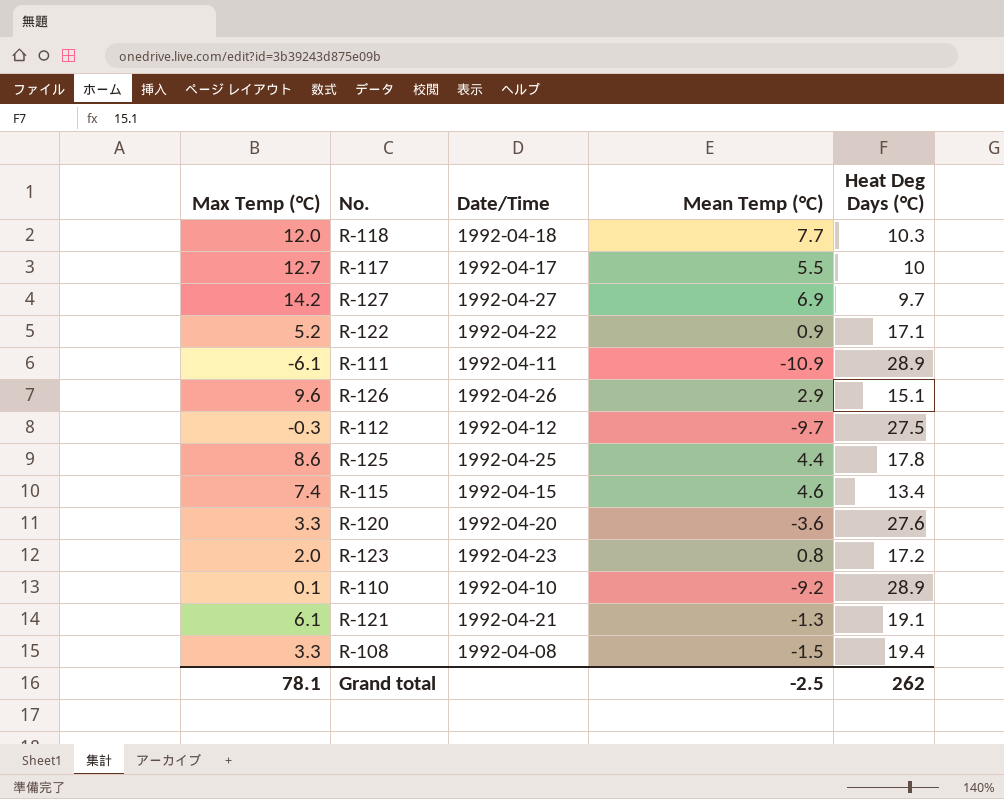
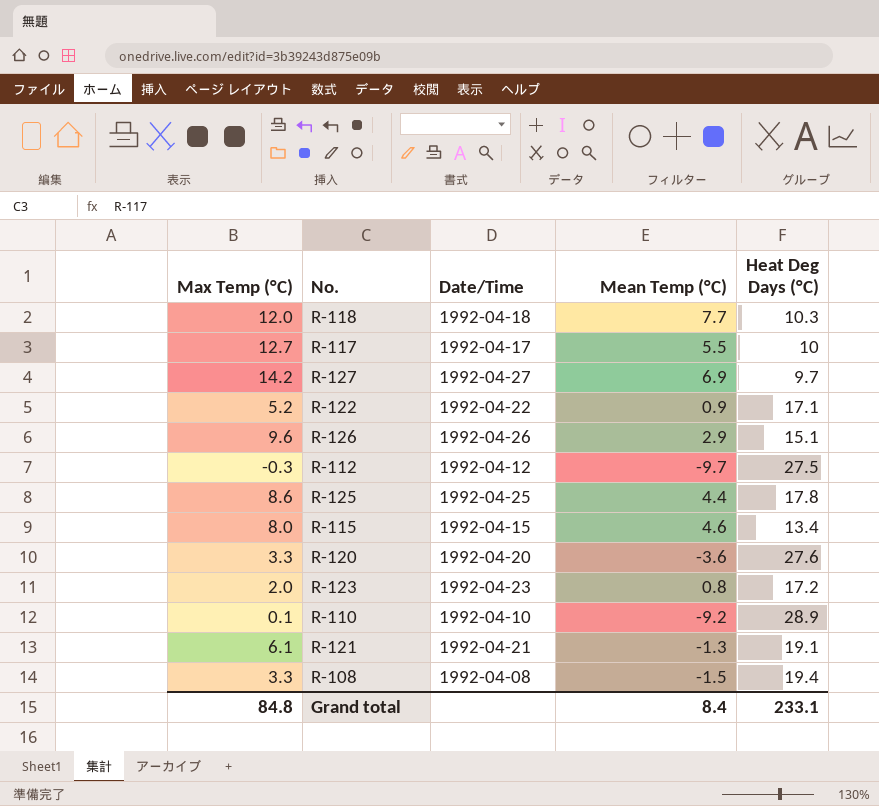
row R-111: -6.1 | 1992-04-11 | -10.9 | 28.9 -> none
R-115 | Max Temp (°C): 7.4 -> 8.0
Grand total | Max Temp (°C): 78.1 -> 84.8
Grand total | Mean Temp (°C): -2.5 -> 8.4
Grand total | Heat Deg Days (°C): 262 -> 233.1

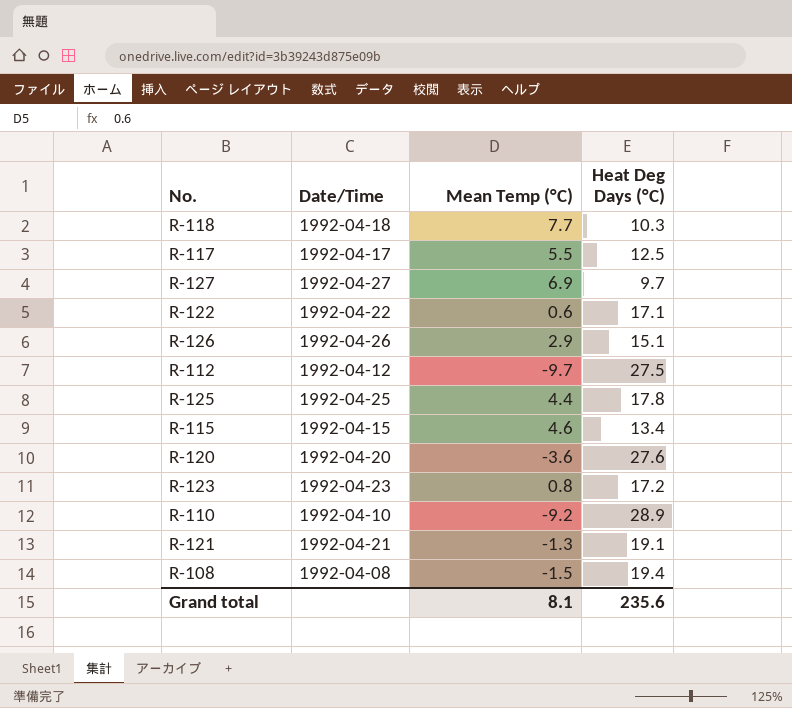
column Max Temp (°C) | position: 1 -> none
R-117 | Heat Deg Days (°C): 10 -> 12.5
R-122 | Mean Temp (°C): 0.9 -> 0.6
Grand total | Mean Temp (°C): 8.4 -> 8.1
Grand total | Heat Deg Days (°C): 233.1 -> 235.6

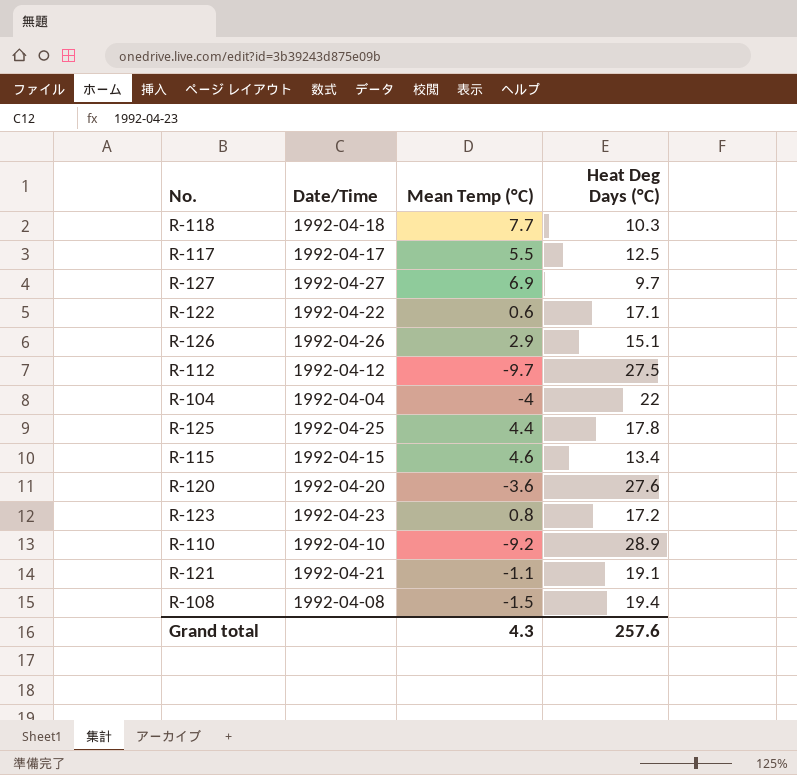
row R-104: none -> 1992-04-04 | -4 | 22
R-121 | Mean Temp (°C): -1.3 -> -1.1
Grand total | Mean Temp (°C): 8.1 -> 4.3
Grand total | Heat Deg Days (°C): 235.6 -> 257.6

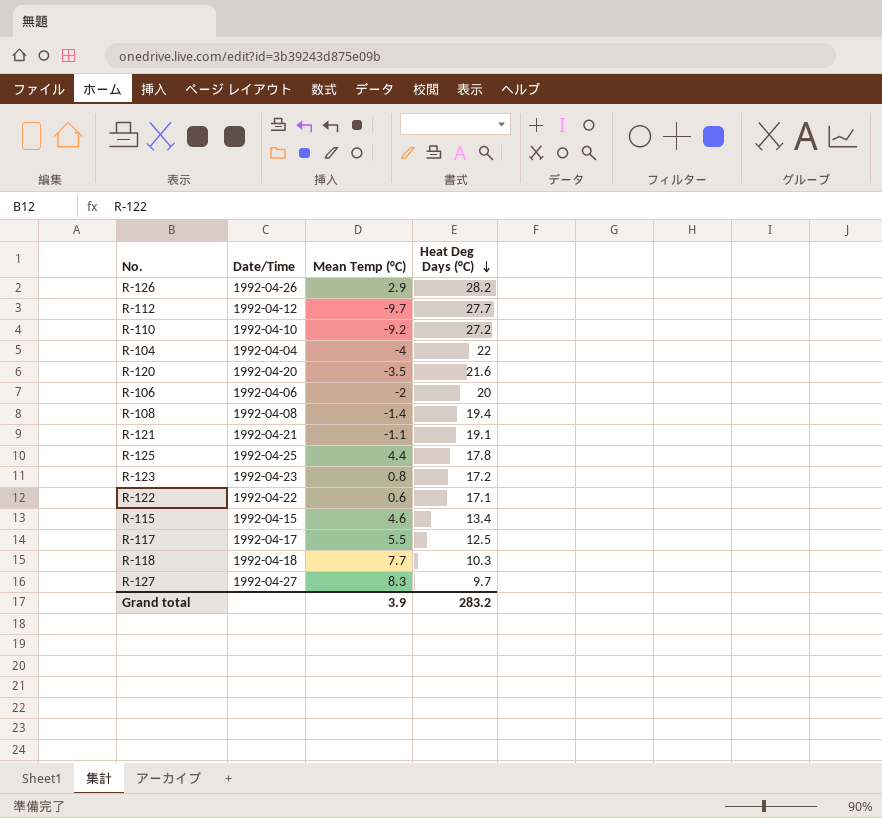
row order: none -> Heat Deg Days (°C) descending
R-126 | Heat Deg Days (°C): 15.1 -> 28.2
R-112 | Heat Deg Days (°C): 27.5 -> 27.7
R-110 | Heat Deg Days (°C): 28.9 -> 27.2
R-120 | Mean Temp (°C): -3.6 -> -3.5
R-120 | Heat Deg Days (°C): 27.6 -> 21.6
row R-106: none -> 1992-04-06 | -2 | 20
R-108 | Mean Temp (°C): -1.5 -> -1.4
R-127 | Mean Temp (°C): 6.9 -> 8.3
Grand total | Mean Temp (°C): 4.3 -> 3.9
Grand total | Heat Deg Days (°C): 257.6 -> 283.2

